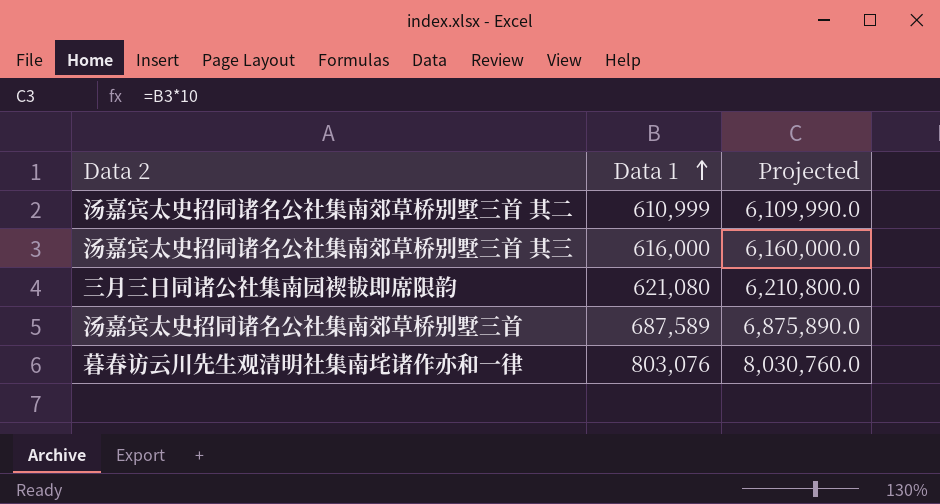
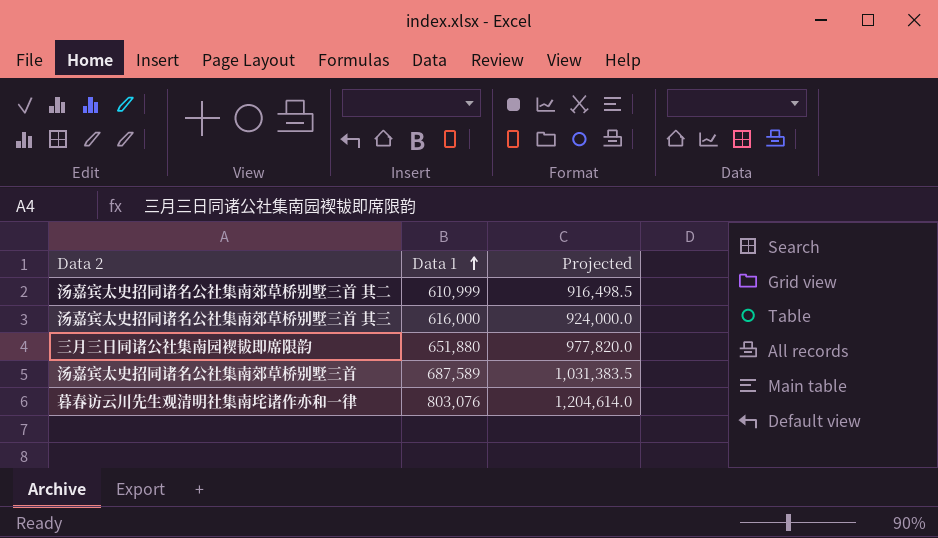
column Projected | formula: [Data 1] * 10 -> [Data 1] * 1.5
三月三日同诸公社集南园褉韨即席限韵 | Data 1: 621,080 -> 651,880

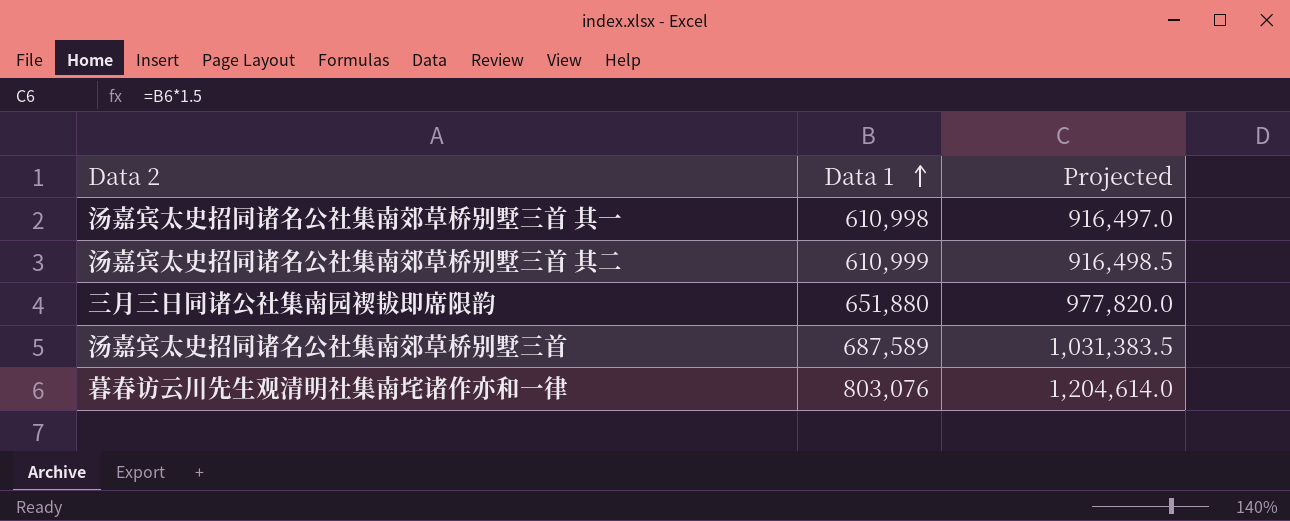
row 汤嘉宾太史招同诸名公社集南郊草桥别墅三首 其三: 616,000 | 924,000.0 -> none
row 汤嘉宾太史招同诸名公社集南郊草桥别墅三首 其一: none -> 610,998 | 916,497.0

